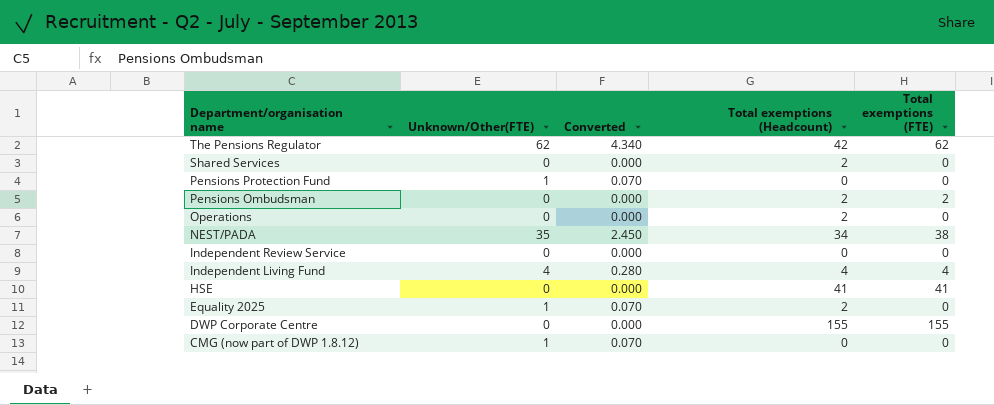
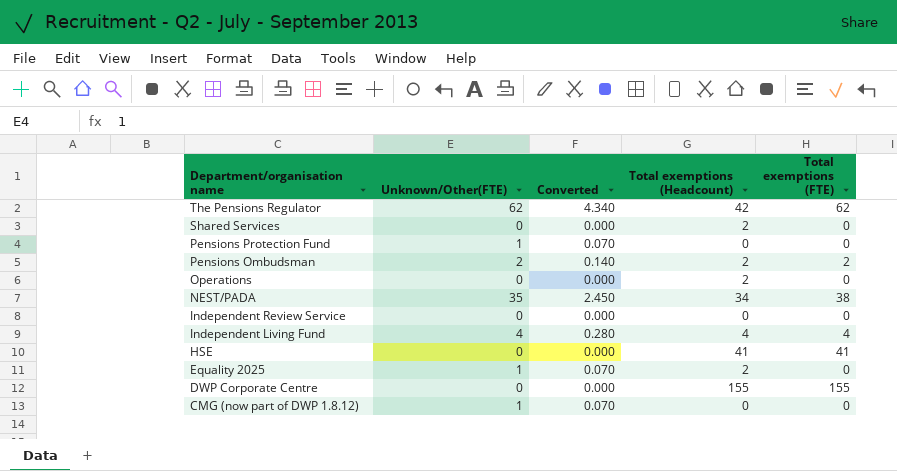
Pensions Ombudsman | Unknown/Other(FTE): 0 -> 2
Pensions Ombudsman | Converted: 0.000 -> 0.140

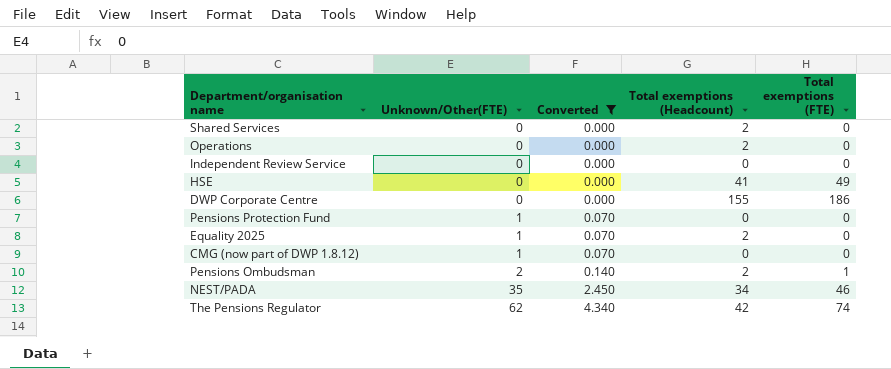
filter: none -> Converted != 0.280
row order: Department/organisation name descending -> Unknown/Other(FTE) ascending
HSE | Total exemptions (FTE): 41 -> 49
DWP Corporate Centre | Total exemptions (FTE): 155 -> 186
Pensions Ombudsman | Total exemptions (FTE): 2 -> 1
NEST/PADA | Total exemptions (FTE): 38 -> 46
The Pensions Regulator | Total exemptions (FTE): 62 -> 74

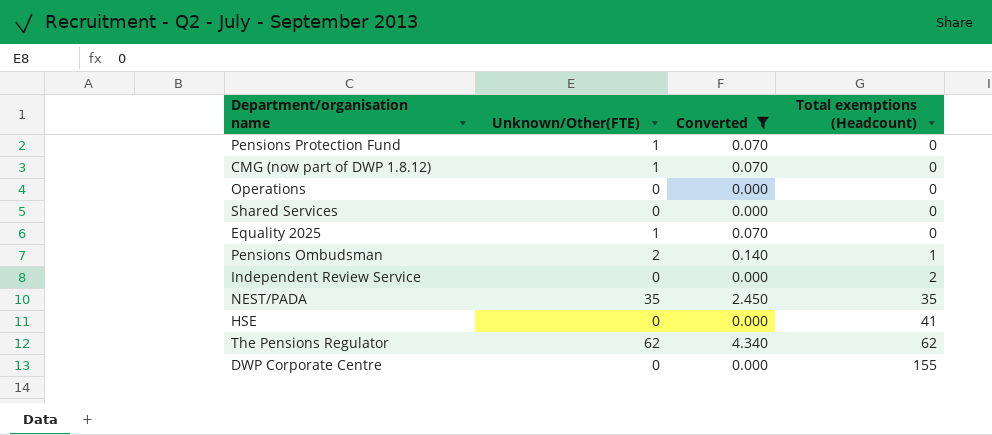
row order: Unknown/Other(FTE) ascending -> Total exemptions (Headcount) ascending
column Total exemptions (FTE) | position: 5 -> none
Operations | Total exemptions (Headcount): 2 -> 0
Shared Services | Total exemptions (Headcount): 2 -> 0
Equality 2025 | Total exemptions (Headcount): 2 -> 0
Pensions Ombudsman | Total exemptions (Headcount): 2 -> 1
Independent Review Service | Total exemptions (Headcount): 0 -> 2
NEST/PADA | Total exemptions (Headcount): 34 -> 35
The Pensions Regulator | Total exemptions (Headcount): 42 -> 62

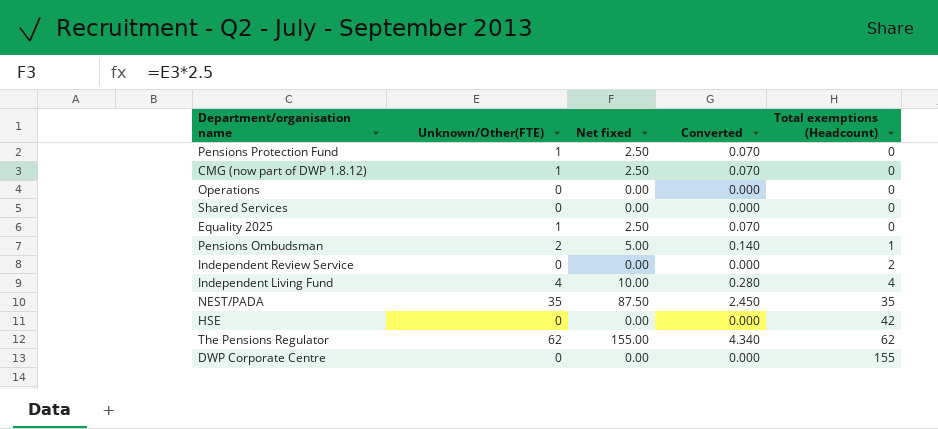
filter: Converted != 0.280 -> none
column Net fixed | formula: none -> [Unknown/Other(FTE)] * 2.5
HSE | Total exemptions (Headcount): 41 -> 42

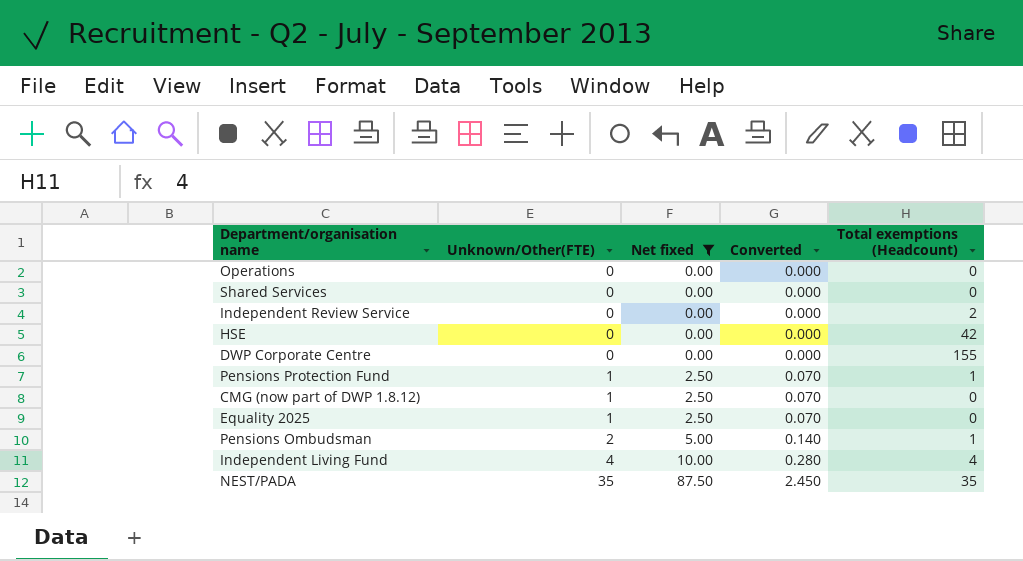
filter: none -> Net fixed != 155.00
row order: Total exemptions (Headcount) ascending -> Unknown/Other(FTE) ascending
Pensions Protection Fund | Total exemptions (Headcount): 0 -> 1

